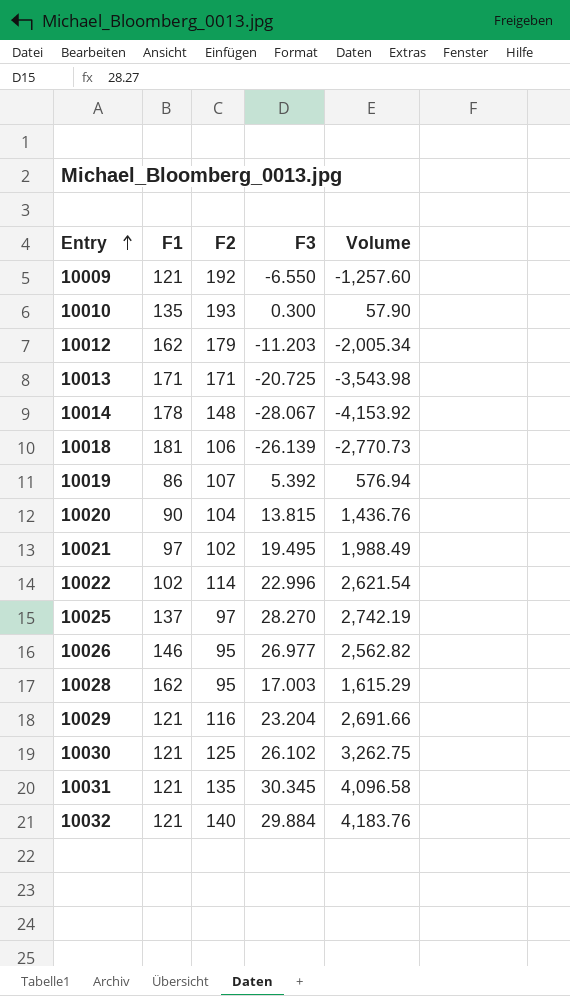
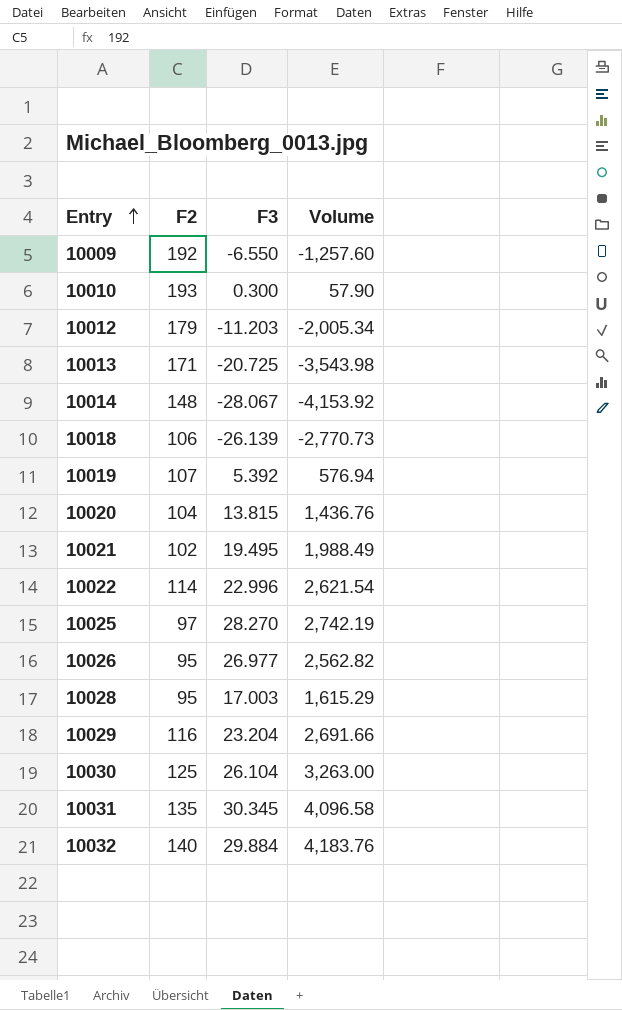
column F1 | position: 2 -> none
10030 | F3: 26.102 -> 26.104
10030 | Volume: 3,262.75 -> 3,263.00

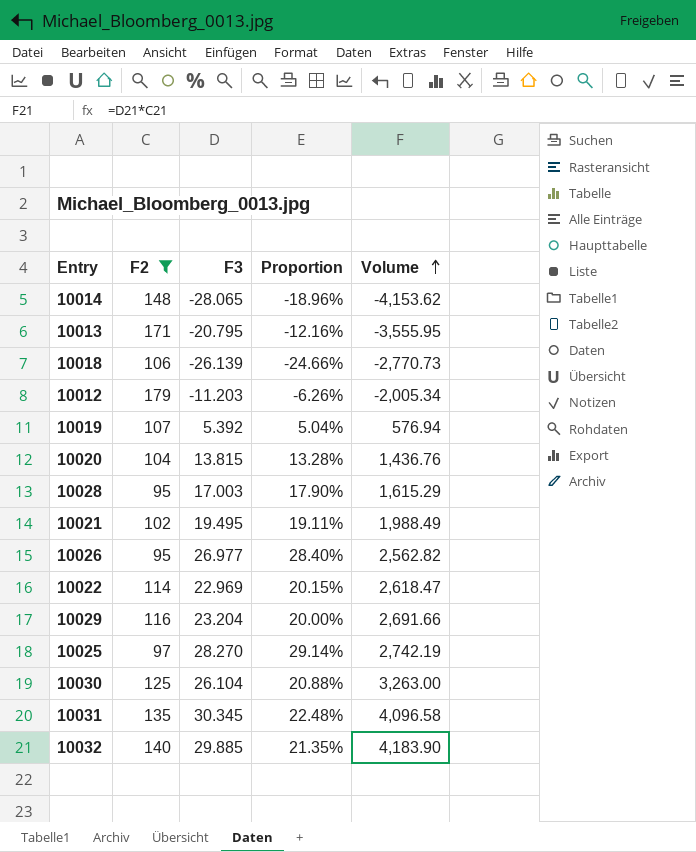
filter: none -> F2 <= 179
row order: Entry ascending -> Volume ascending
column Proportion | formula: none -> [F3] / [F2]
10014 | F3: -28.067 -> -28.065
10014 | Volume: -4,153.92 -> -4,153.62
10013 | F3: -20.725 -> -20.795
10013 | Volume: -3,543.98 -> -3,555.95
10022 | F3: 22.996 -> 22.969
10022 | Volume: 2,621.54 -> 2,618.47
10032 | F3: 29.884 -> 29.885
10032 | Volume: 4,183.76 -> 4,183.90

